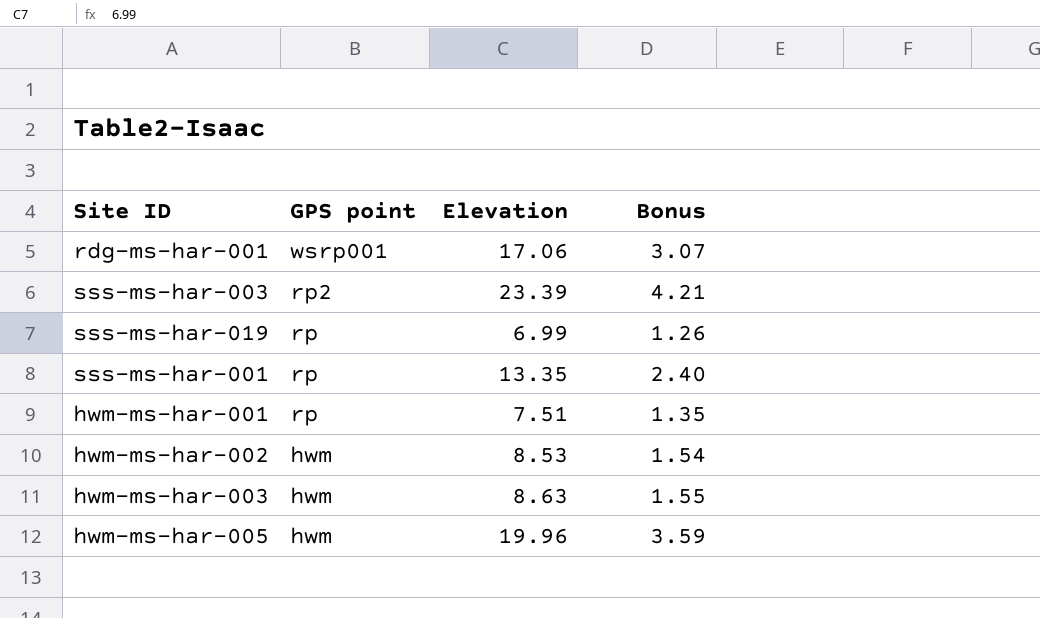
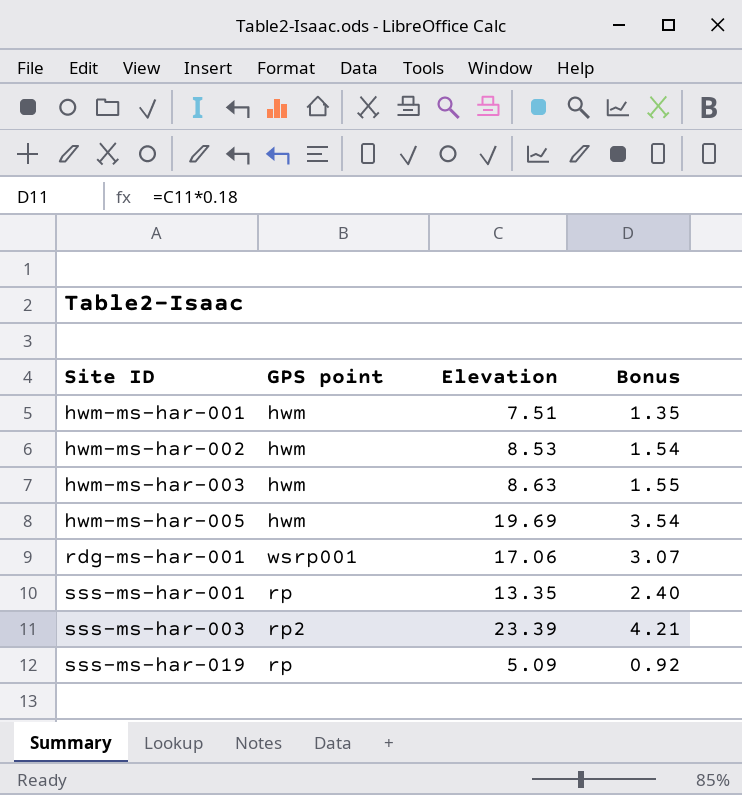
row order: GPS point descending -> Site ID ascending
hwm-ms-har-001 | GPS point: rp -> hwm
hwm-ms-har-005 | Elevation: 19.96 -> 19.69
hwm-ms-har-005 | Bonus: 3.59 -> 3.54
sss-ms-har-019 | Elevation: 6.99 -> 5.09
sss-ms-har-019 | Bonus: 1.26 -> 0.92

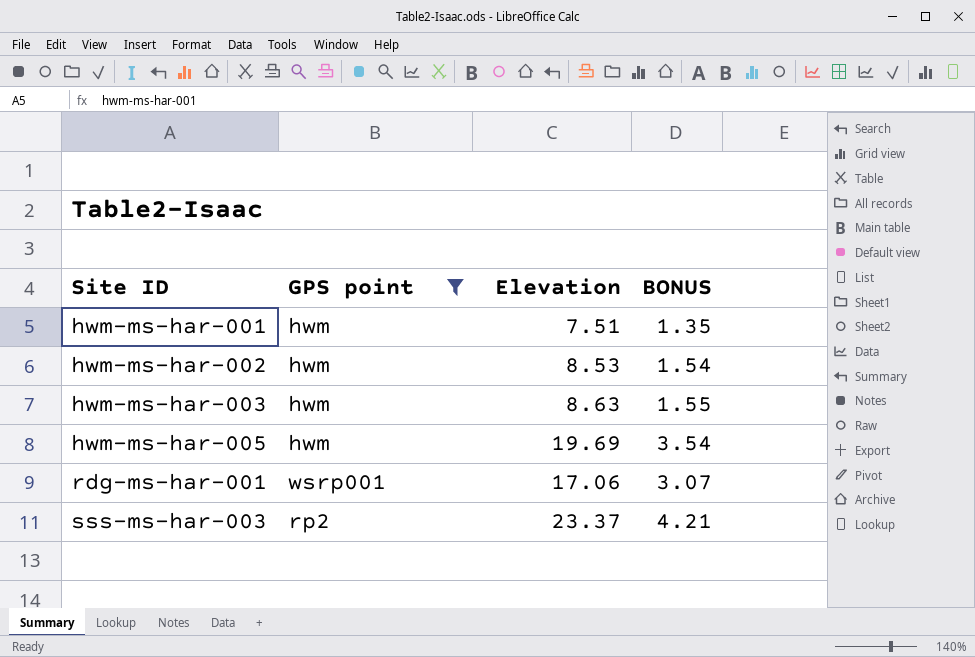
filter: none -> GPS point != rp
column name: Bonus -> BONUS
sss-ms-har-003 | Elevation: 23.39 -> 23.37

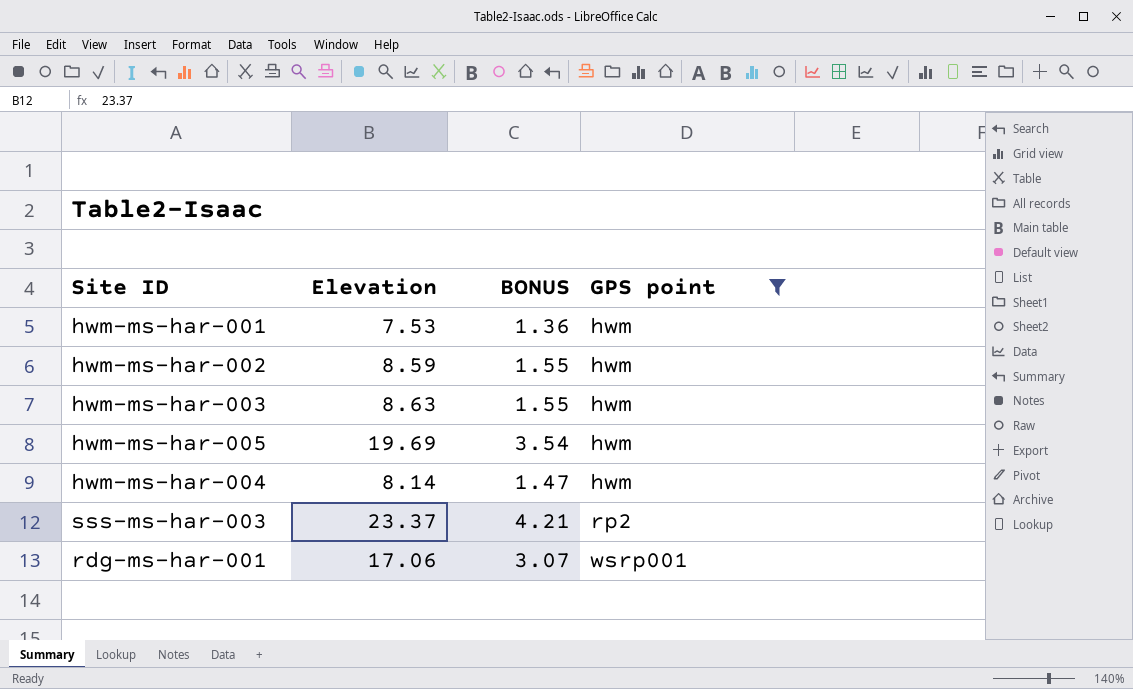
row order: Site ID ascending -> GPS point ascending
column GPS point | position: 2 -> 4
hwm-ms-har-001 | Elevation: 7.51 -> 7.53
hwm-ms-har-001 | BONUS: 1.35 -> 1.36
hwm-ms-har-002 | Elevation: 8.53 -> 8.59
hwm-ms-har-002 | BONUS: 1.54 -> 1.55
row hwm-ms-har-004: none -> 8.14 | 1.47 | hwm

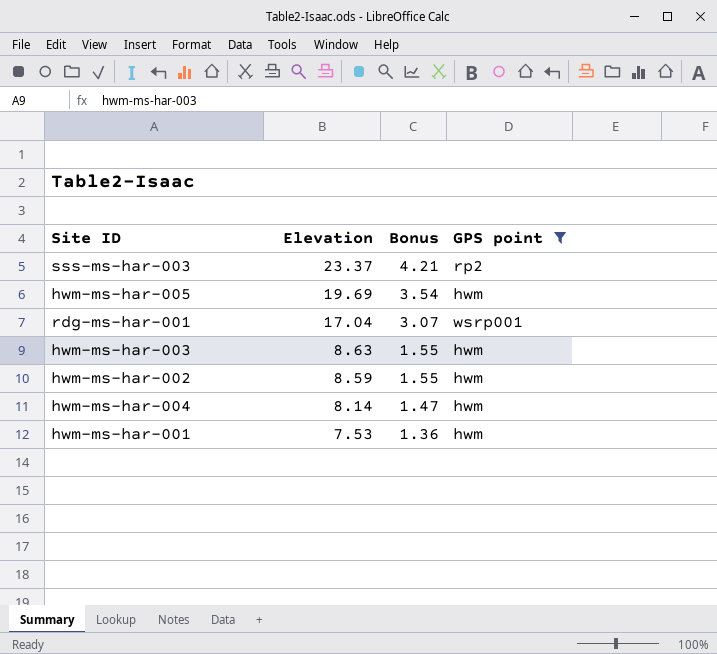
row order: GPS point ascending -> Elevation descending
column name: BONUS -> Bonus
rdg-ms-har-001 | Elevation: 17.06 -> 17.04

